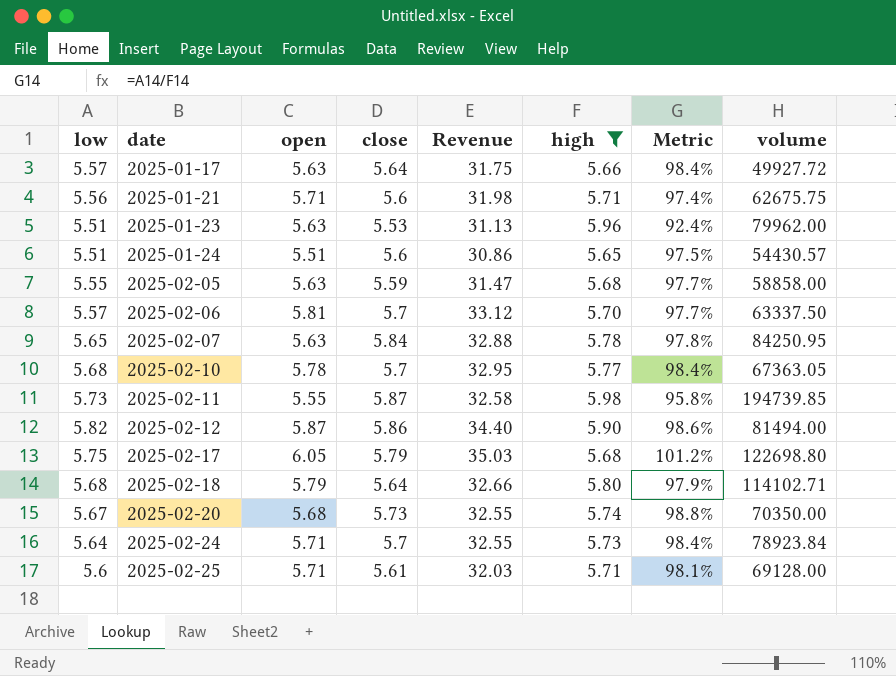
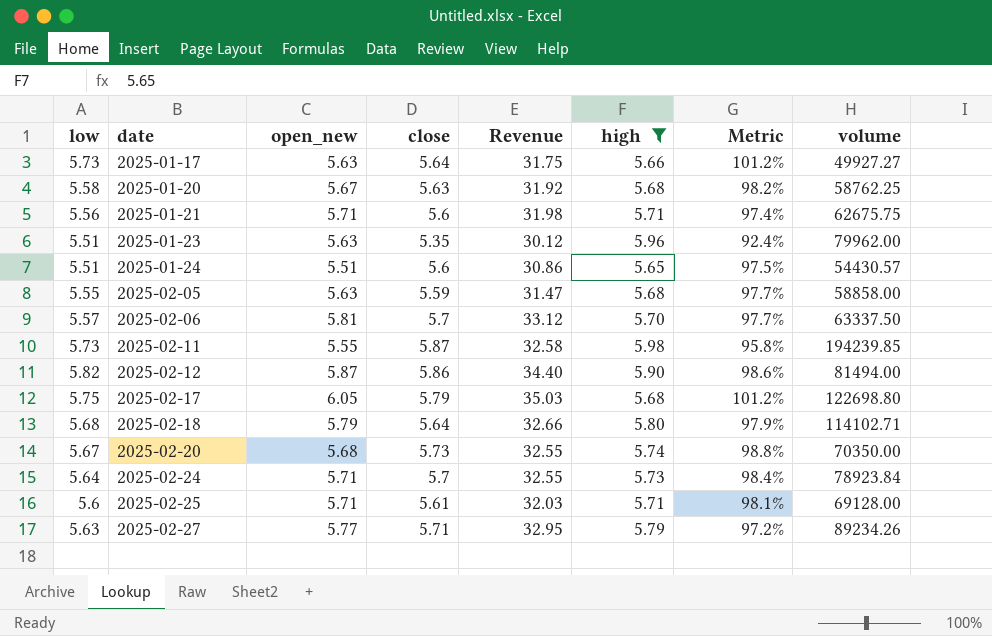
column name: open -> open_new
row 2025-02-07: 5.65 | 5.63 | 5.84 | 32.88 | 5.78 | 97.8% | 84250.95 -> none
row 2025-02-10: 5.68 | 5.78 | 5.7 | 32.95 | 5.77 | 98.4% | 67363.05 -> none
2025-01-17 | low: 5.57 -> 5.73
2025-01-17 | Metric: 98.4% -> 101.2%
2025-01-17 | volume: 49927.72 -> 49927.27
row 2025-01-20: none -> 5.58 | 5.67 | 5.63 | 31.92 | 5.68 | 98.2% | 58762.25
2025-01-23 | close: 5.53 -> 5.35
2025-01-23 | Revenue: 31.13 -> 30.12
2025-02-11 | volume: 194739.85 -> 194239.85
row 2025-02-27: none -> 5.63 | 5.77 | 5.71 | 32.95 | 5.79 | 97.2% | 89234.26

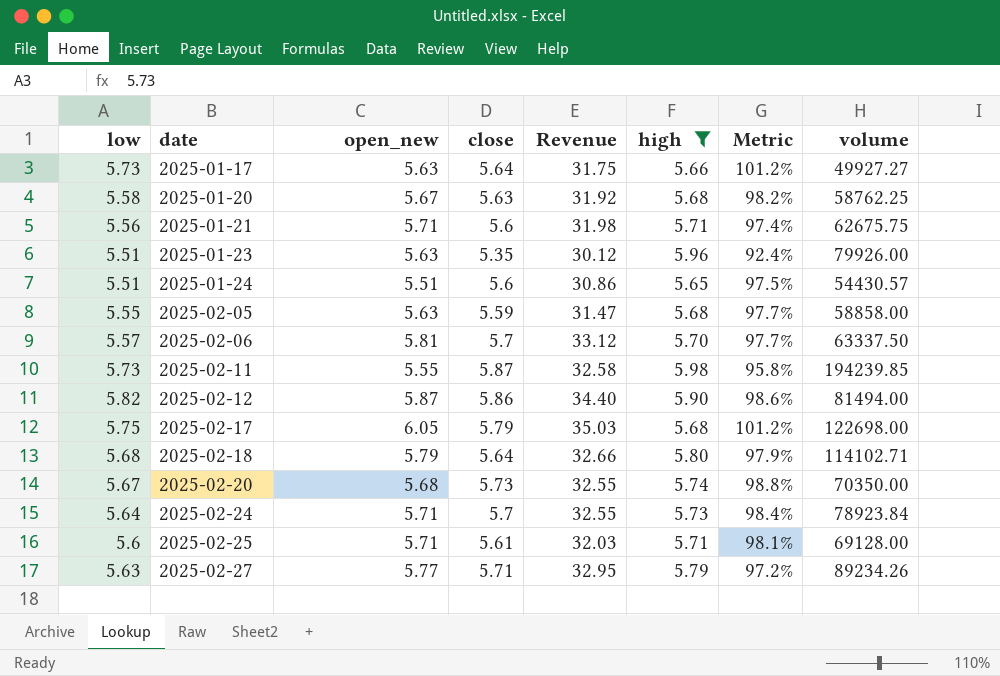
2025-01-23 | volume: 79962.00 -> 79926.00
2025-02-17 | volume: 122698.80 -> 122698.00

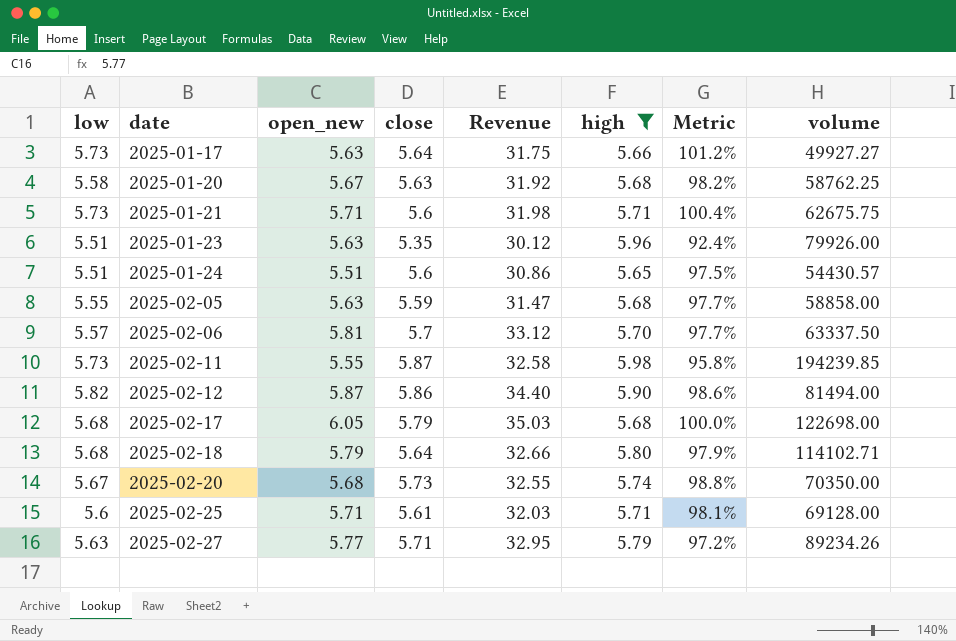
row 2025-02-24: 5.64 | 5.71 | 5.7 | 32.55 | 5.73 | 98.4% | 78923.84 -> none
2025-01-21 | low: 5.56 -> 5.73
2025-01-21 | Metric: 97.4% -> 100.4%
2025-02-17 | low: 5.75 -> 5.68
2025-02-17 | Metric: 101.2% -> 100.0%

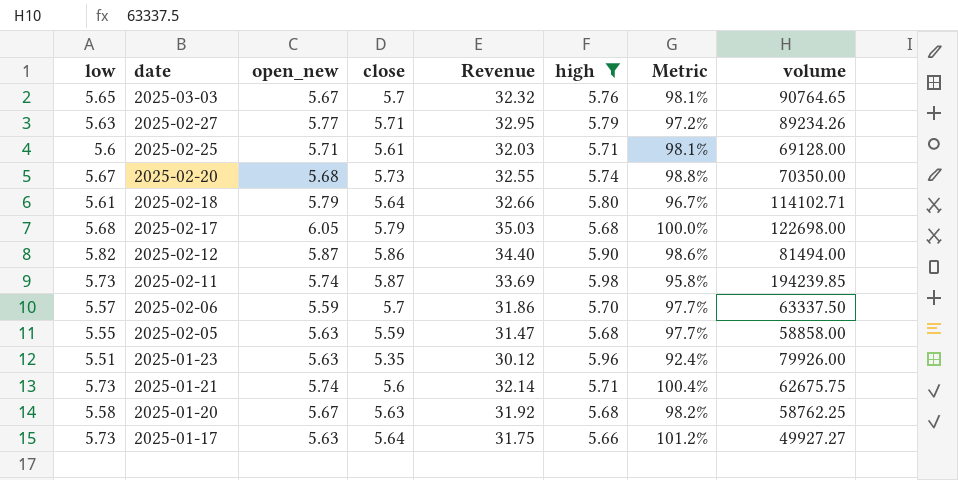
row order: date ascending -> date descending
row 2025-01-24: 5.51 | 5.51 | 5.6 | 30.86 | 5.65 | 97.5% | 54430.57 -> none
row 2025-03-03: none -> 5.65 | 5.67 | 5.7 | 32.32 | 5.76 | 98.1% | 90764.65
2025-02-18 | low: 5.68 -> 5.61
2025-02-18 | Metric: 97.9% -> 96.7%
2025-02-11 | open_new: 5.55 -> 5.74
2025-02-11 | Revenue: 32.58 -> 33.69
2025-02-06 | open_new: 5.81 -> 5.59
2025-02-06 | Revenue: 33.12 -> 31.86
2025-01-21 | open_new: 5.71 -> 5.74
2025-01-21 | Revenue: 31.98 -> 32.14

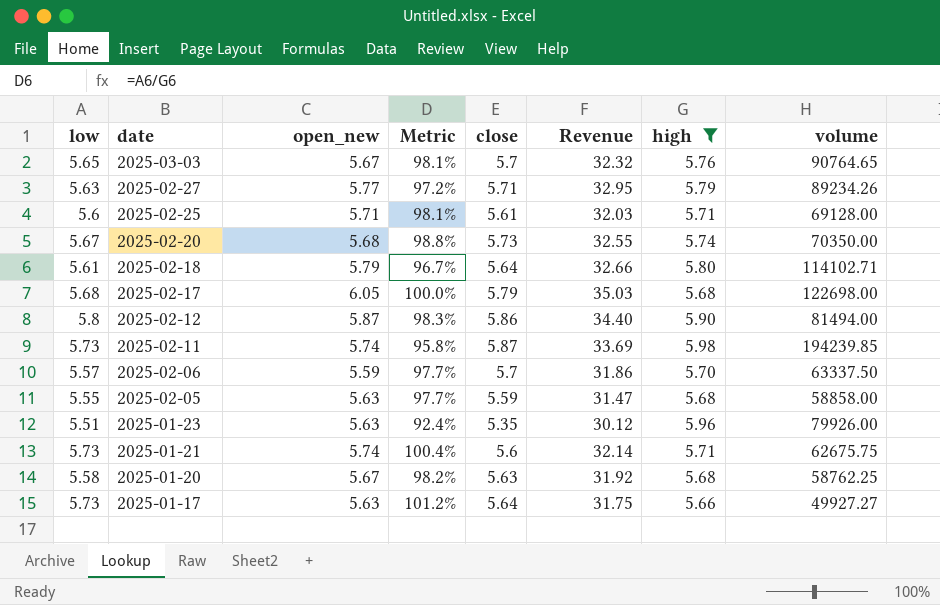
column Metric | position: 7 -> 4
2025-02-12 | low: 5.82 -> 5.8
2025-02-12 | Metric: 98.6% -> 98.3%

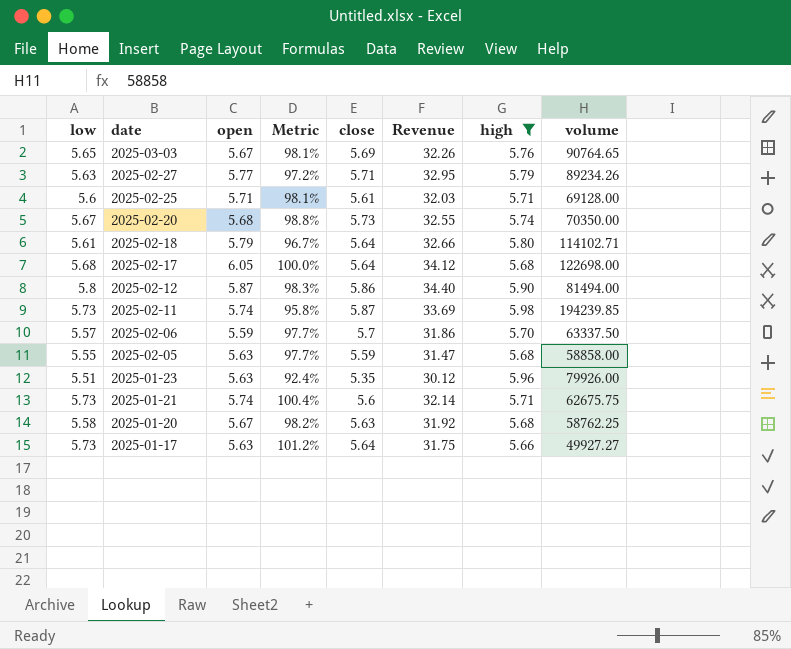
column name: open_new -> open
2025-03-03 | close: 5.7 -> 5.69
2025-03-03 | Revenue: 32.32 -> 32.26
2025-02-17 | close: 5.79 -> 5.64
2025-02-17 | Revenue: 35.03 -> 34.12

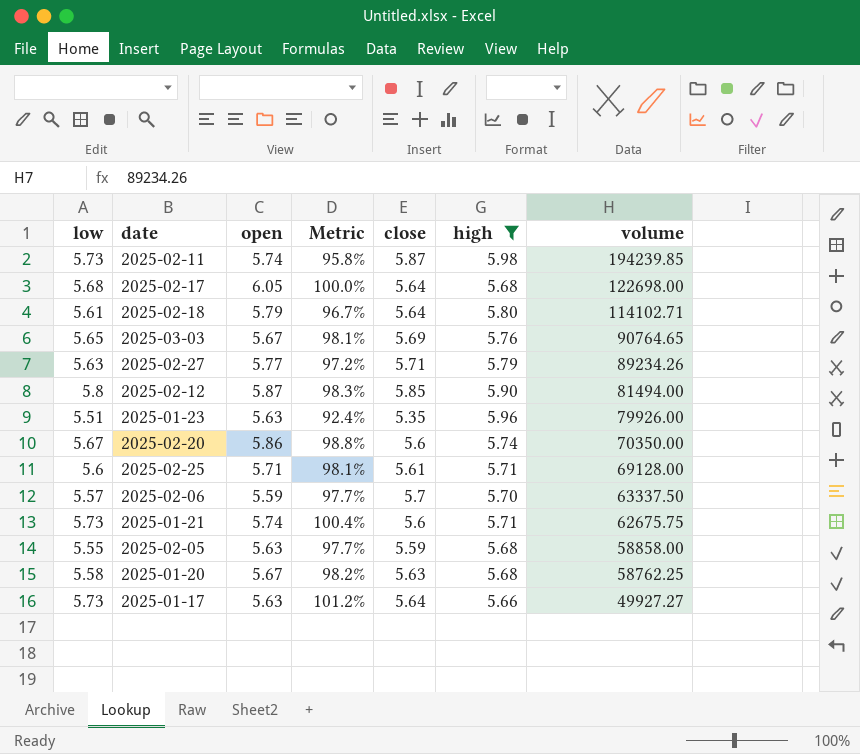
row order: date descending -> volume descending
column Revenue | formula: [open] * [close] -> none
2025-02-12 | close: 5.86 -> 5.85
2025-02-20 | open: 5.68 -> 5.86
2025-02-20 | close: 5.73 -> 5.6

